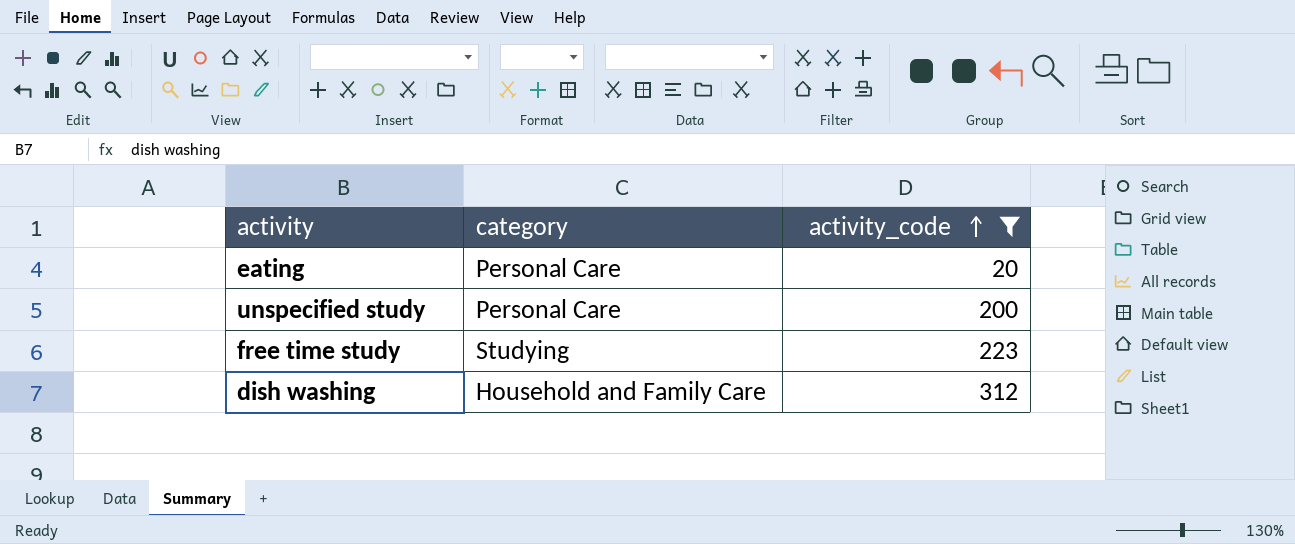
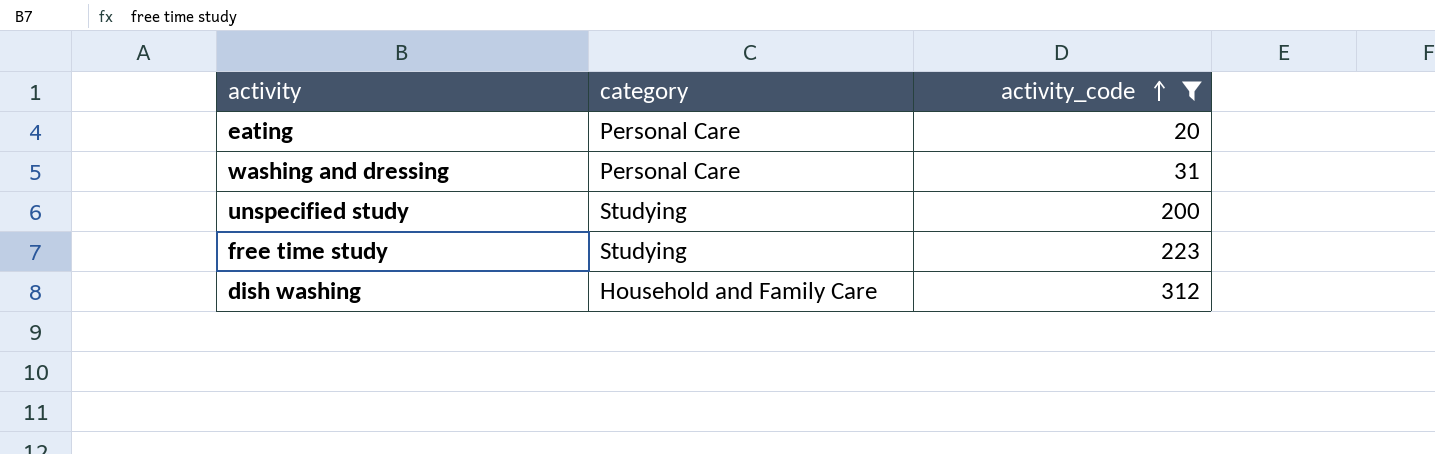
row washing and dressing: none -> Personal Care | 31
unspecified study | category: Personal Care -> Studying

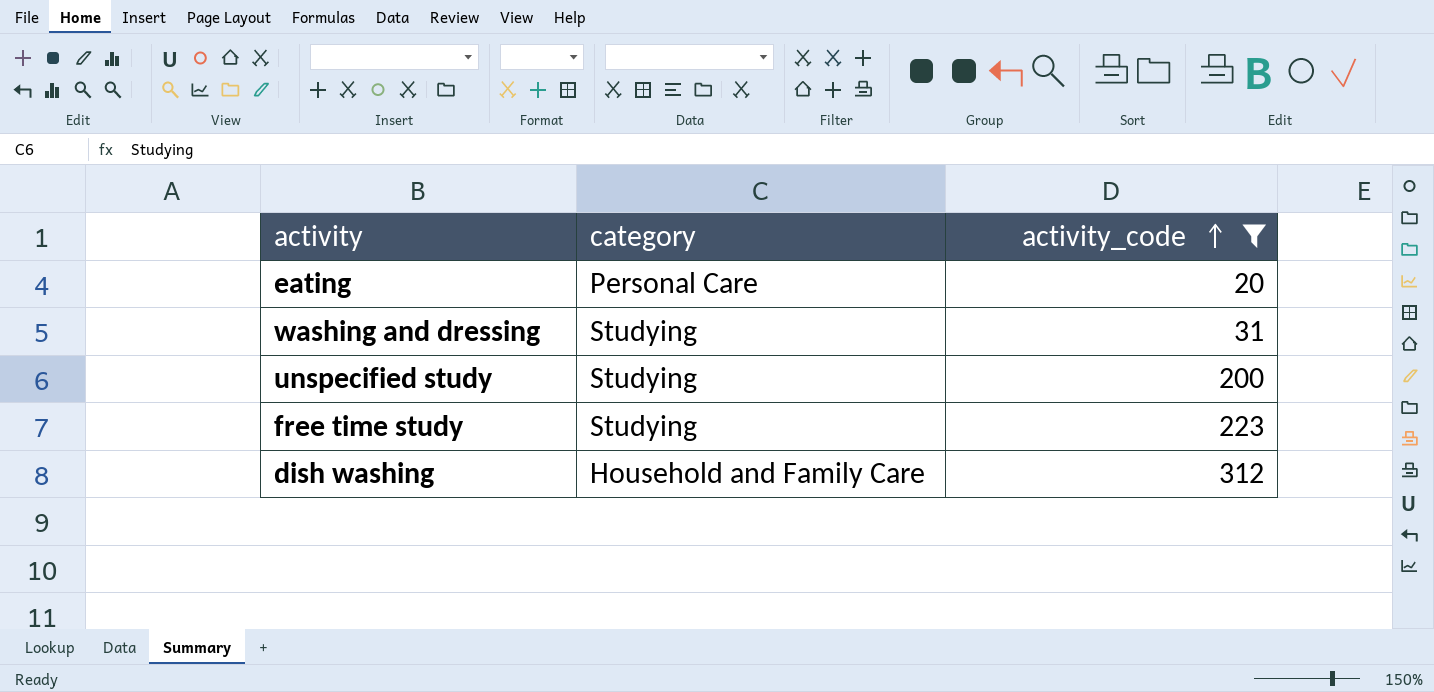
washing and dressing | category: Personal Care -> Studying

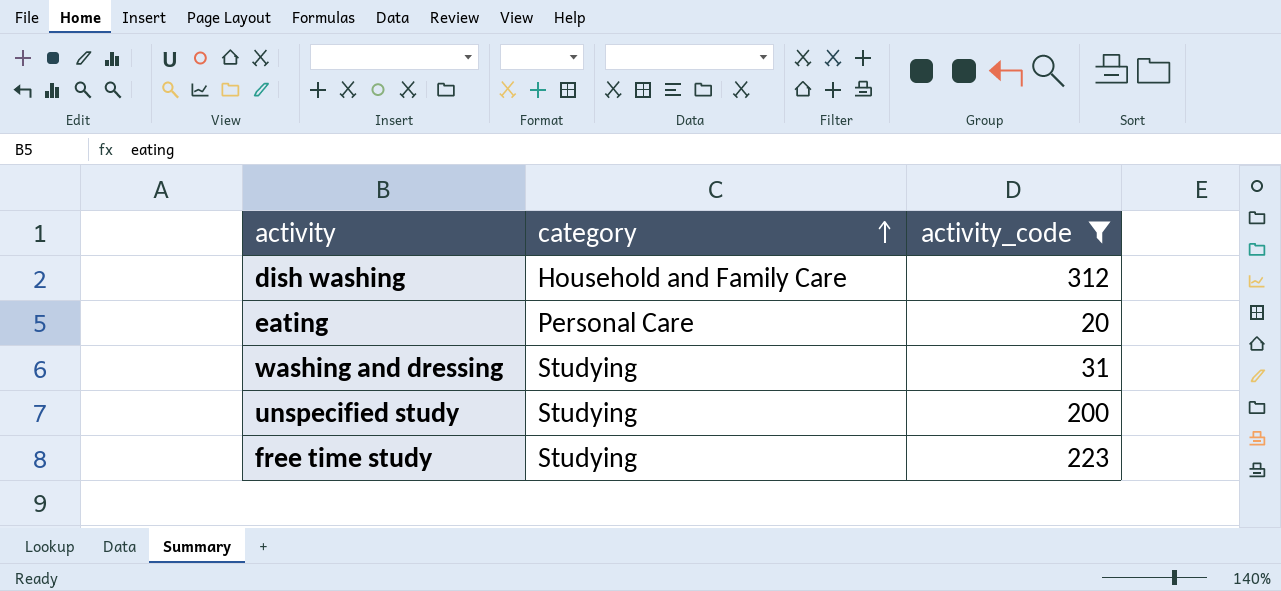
row order: activity_code ascending -> category ascending

